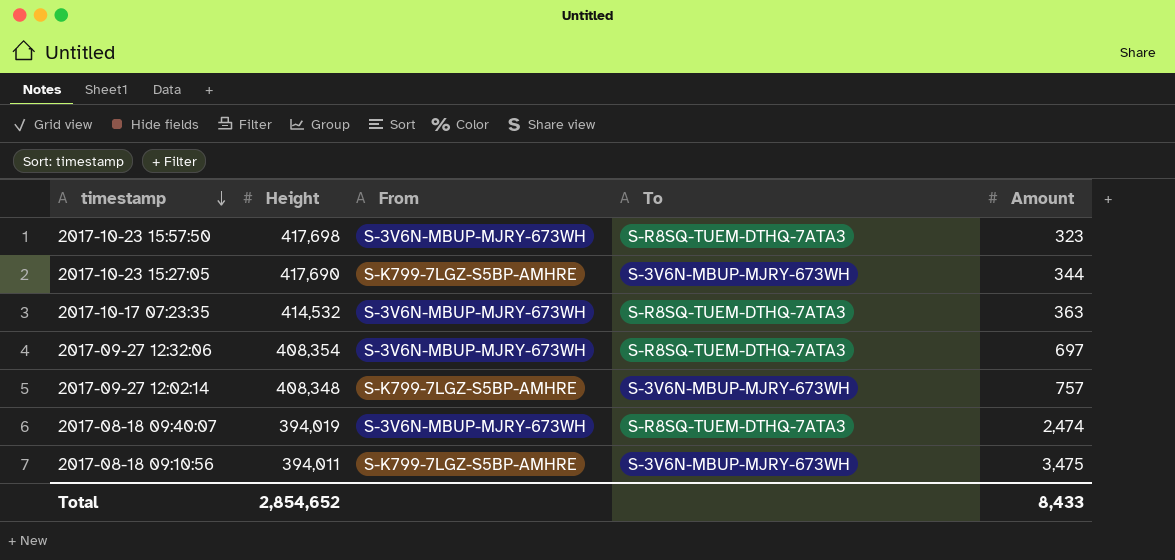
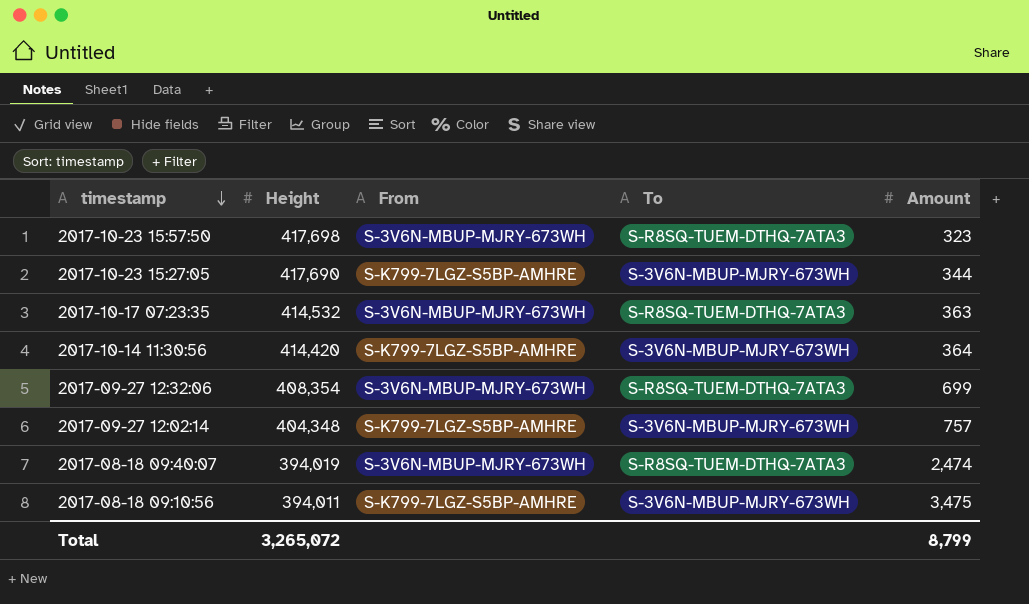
row 2017-10-14 11:30:56: none -> 414,420 | S-K799-7LGZ-S5BP-AMHRE | S-3V6N-MBUP-MJRY-673WH | 364
2017-09-27 12:32:06 | Amount: 697 -> 699
2017-09-27 12:02:14 | Height: 408,348 -> 404,348
Total | Height: 2,854,652 -> 3,265,072
Total | Amount: 8,433 -> 8,799

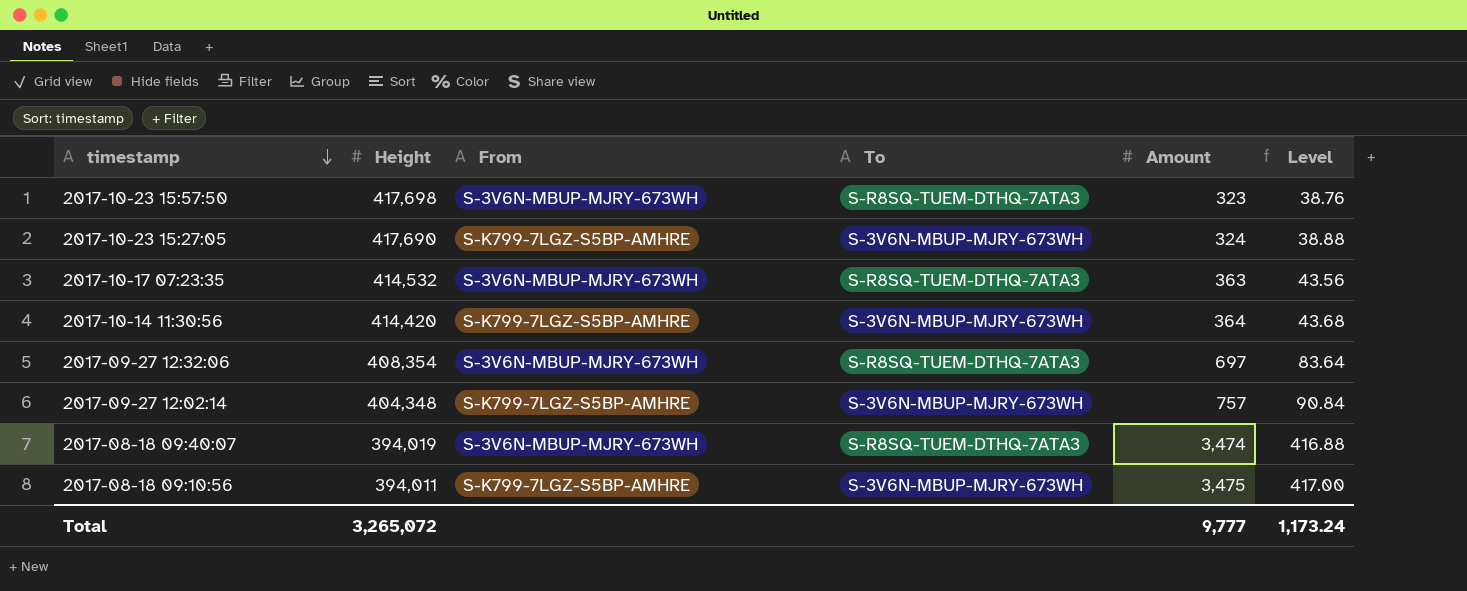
column Level | formula: none -> [Amount] * 0.12
2017-10-23 15:27:05 | Amount: 344 -> 324
2017-09-27 12:32:06 | Amount: 699 -> 697
2017-08-18 09:40:07 | Amount: 2,474 -> 3,474
Total | Amount: 8,799 -> 9,777

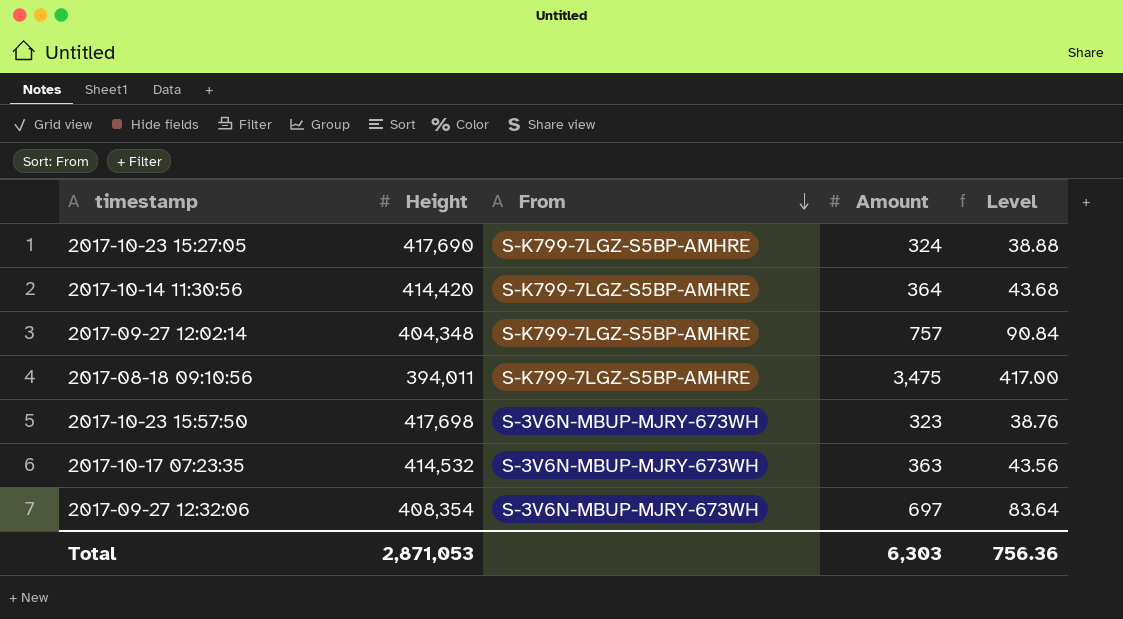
row order: timestamp descending -> From descending
column To | position: 4 -> none
row 2017-08-18 09:40:07: 394,019 | S-3V6N-MBUP-MJRY-673WH | S-R8SQ-TUEM-DTHQ-7ATA3 | 3,474 | 416.88 -> none
Total | Height: 3,265,072 -> 2,871,053
Total | Amount: 9,777 -> 6,303
Total | Level: 1,173.24 -> 756.36

